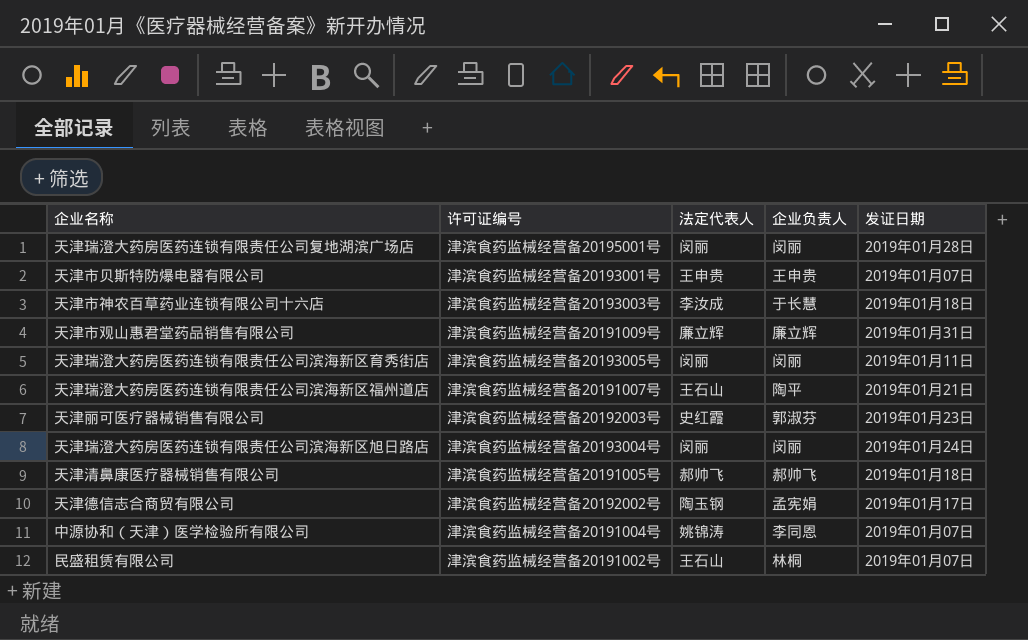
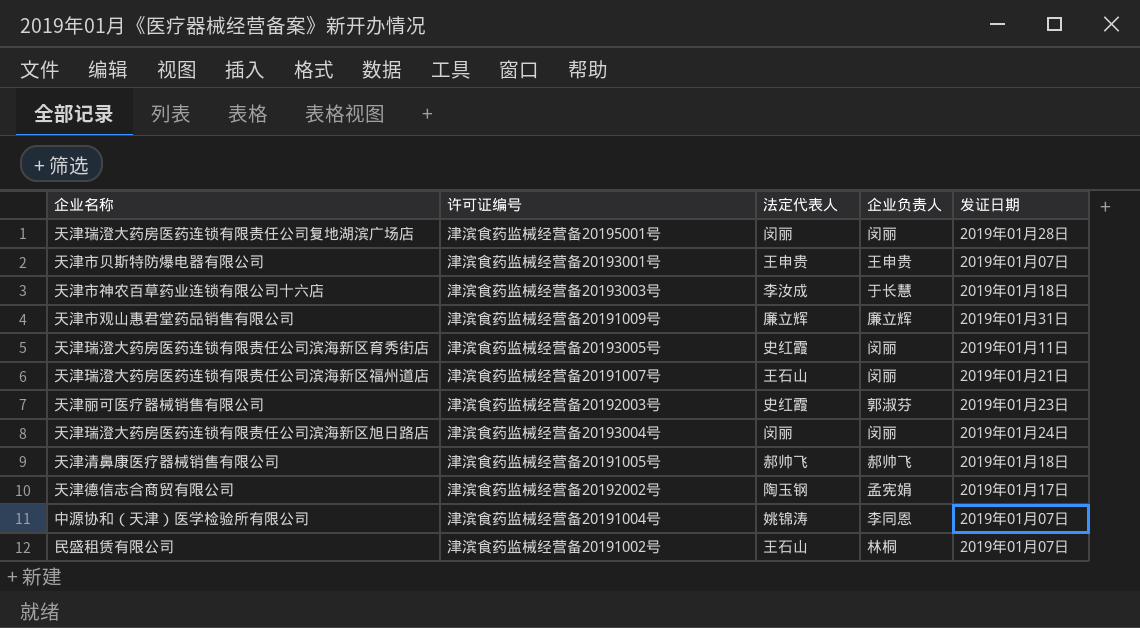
天津瑞澄大药房医药连锁有限责任公司滨海新区育秀街店 | 法定代表人: 闵丽 -> 史红霞
天津瑞澄大药房医药连锁有限责任公司滨海新区福州道店 | 企业负责人: 陶平 -> 闵丽

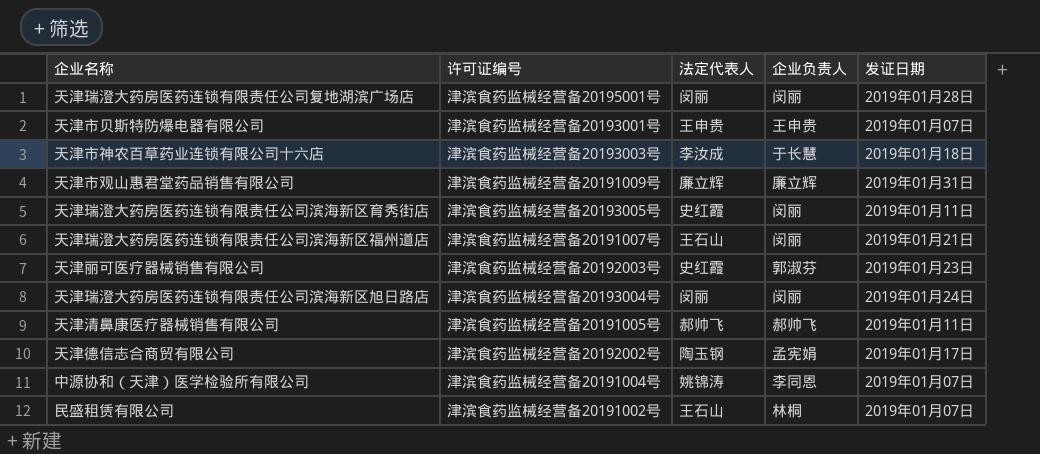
天津清鼻康医疗器械销售有限公司 | 发证日期: 2019年01月18日 -> 2019年01月11日

